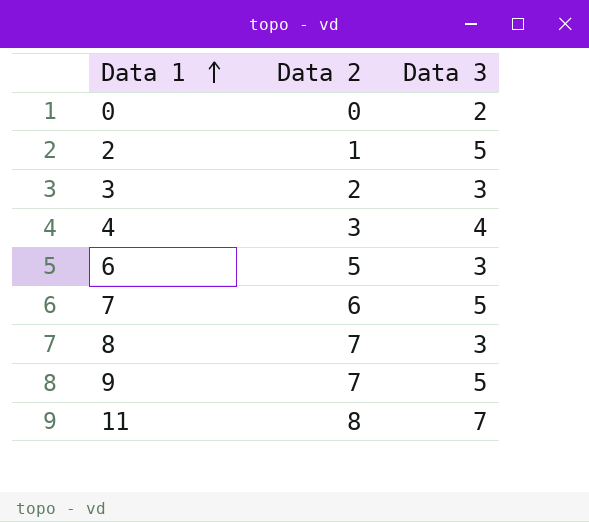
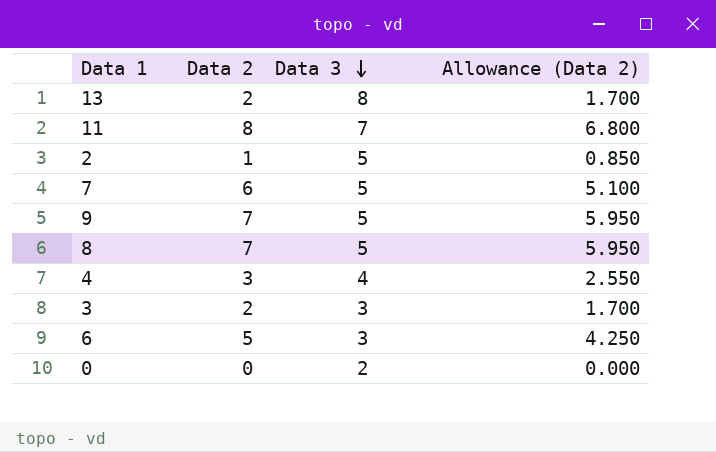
row order: Data 1 ascending -> Data 3 descending
column Allowance (Data 2) | formula: none -> [Data 2] * 0.85
row 13: none -> 2 | 8 | 1.700
8 | Data 3: 3 -> 5

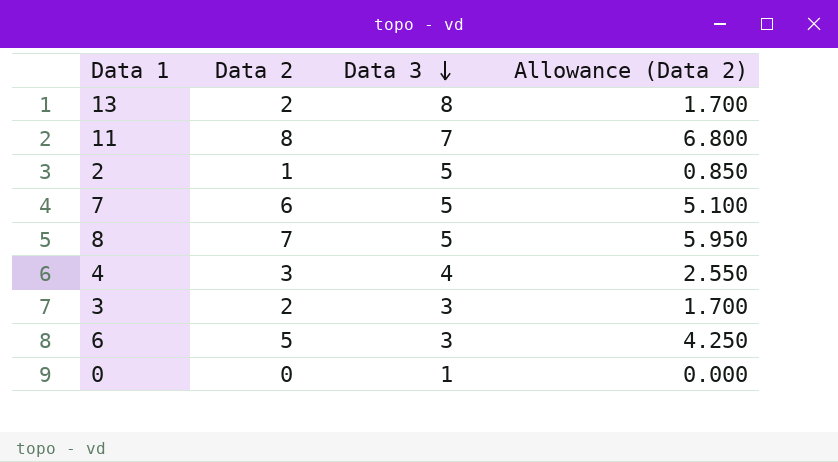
row 9: 7 | 5 | 5.950 -> none
0 | Data 3: 2 -> 1

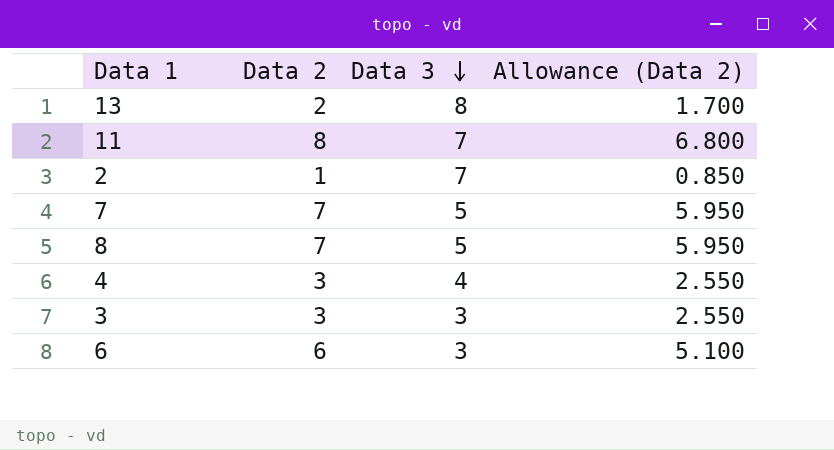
row 0: 0 | 1 | 0.000 -> none
2 | Data 3: 5 -> 7
7 | Data 2: 6 -> 7
7 | Allowance (Data 2): 5.100 -> 5.950
3 | Data 2: 2 -> 3
3 | Allowance (Data 2): 1.700 -> 2.550
6 | Data 2: 5 -> 6
6 | Allowance (Data 2): 4.250 -> 5.100

